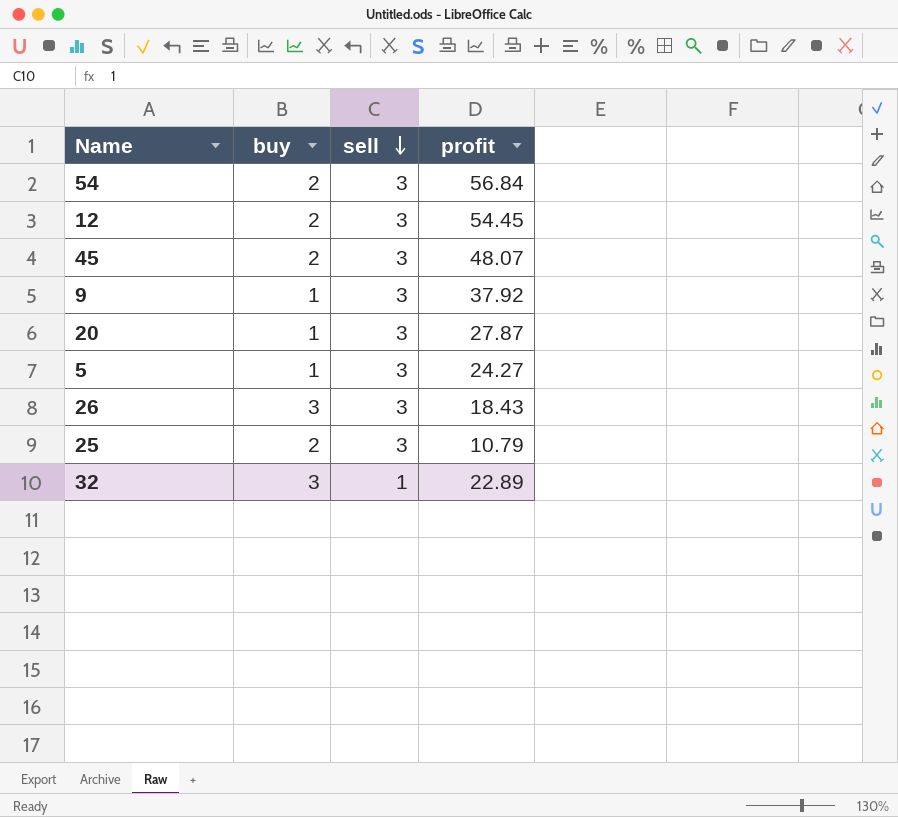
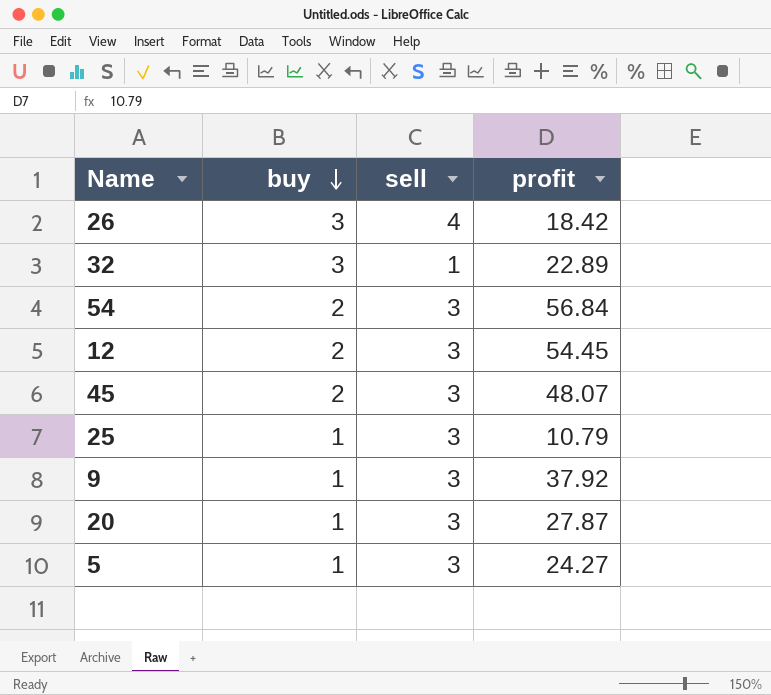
row order: sell descending -> buy descending
26 | sell: 3 -> 4
26 | profit: 18.43 -> 18.42
25 | buy: 2 -> 1

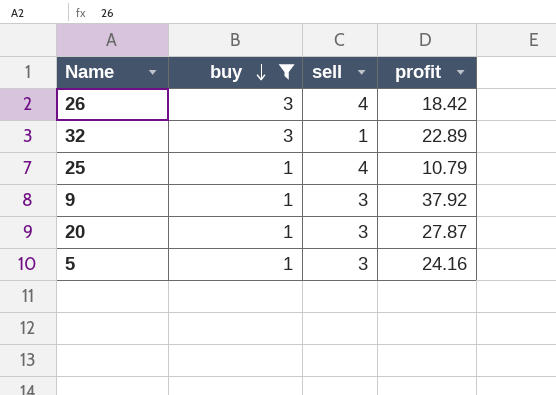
filter: none -> buy != 2
25 | sell: 3 -> 4
5 | profit: 24.27 -> 24.16

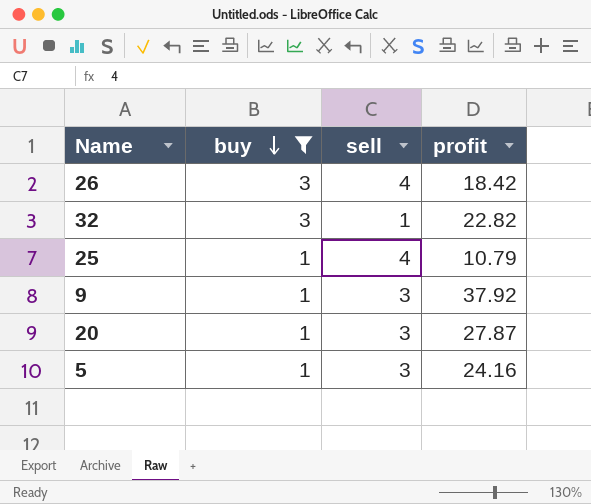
32 | profit: 22.89 -> 22.82

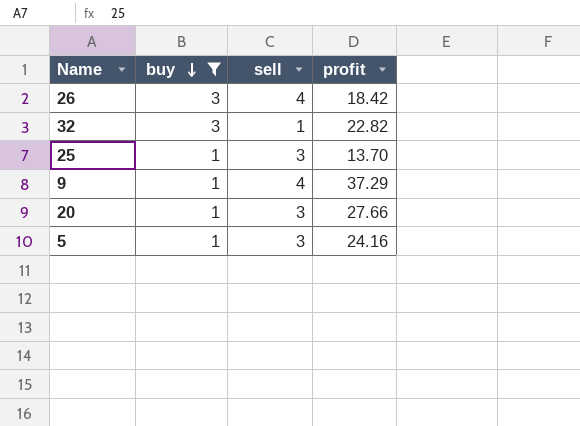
25 | sell: 4 -> 3
25 | profit: 10.79 -> 13.70
9 | sell: 3 -> 4
9 | profit: 37.92 -> 37.29
20 | profit: 27.87 -> 27.66

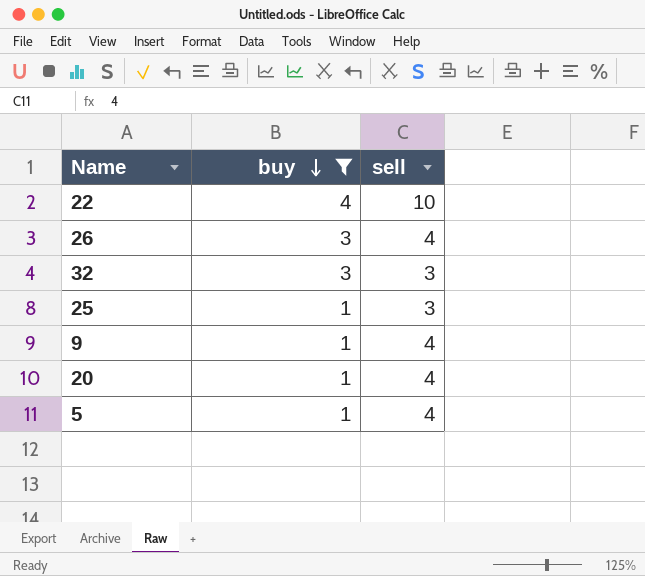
column profit | position: 4 -> none
row 22: none -> 4 | 10
32 | sell: 1 -> 3
20 | sell: 3 -> 4
5 | sell: 3 -> 4

